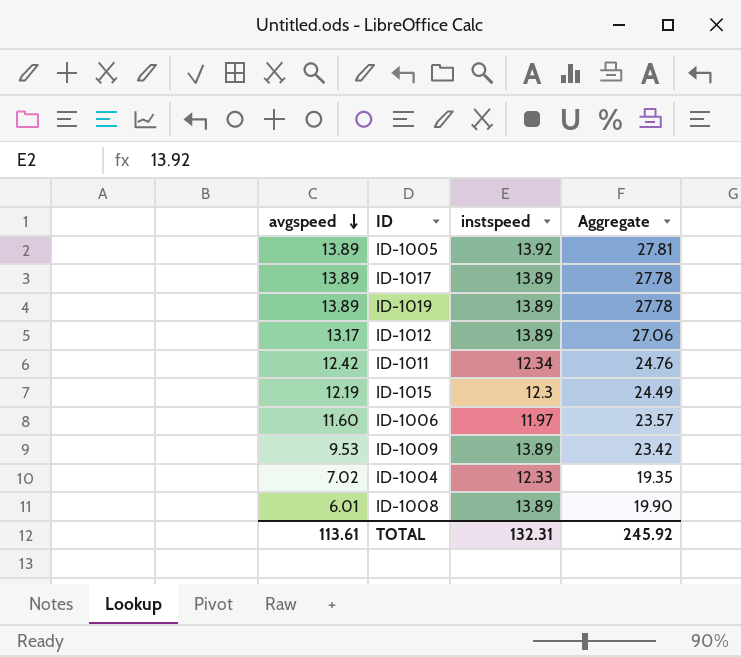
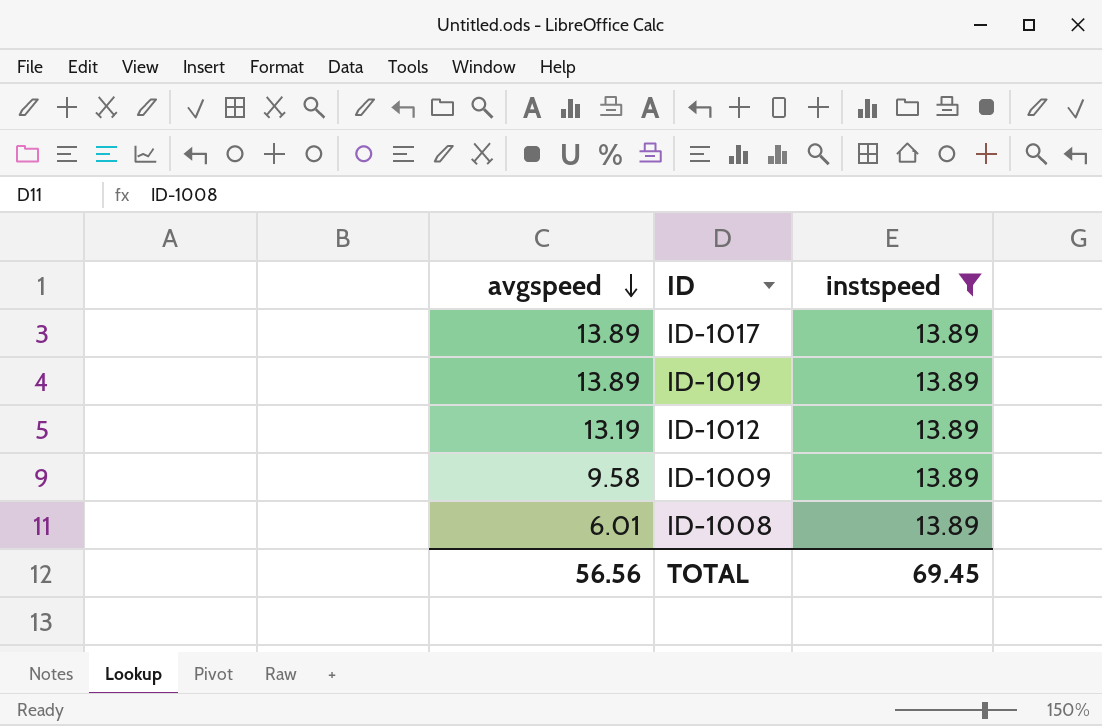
filter: none -> instspeed = 13.89
column Aggregate | formula: [avgspeed] + [instspeed] -> none
ID-1012 | avgspeed: 13.17 -> 13.19
ID-1009 | avgspeed: 9.53 -> 9.58
TOTAL | avgspeed: 113.61 -> 56.56
TOTAL | instspeed: 132.31 -> 69.45

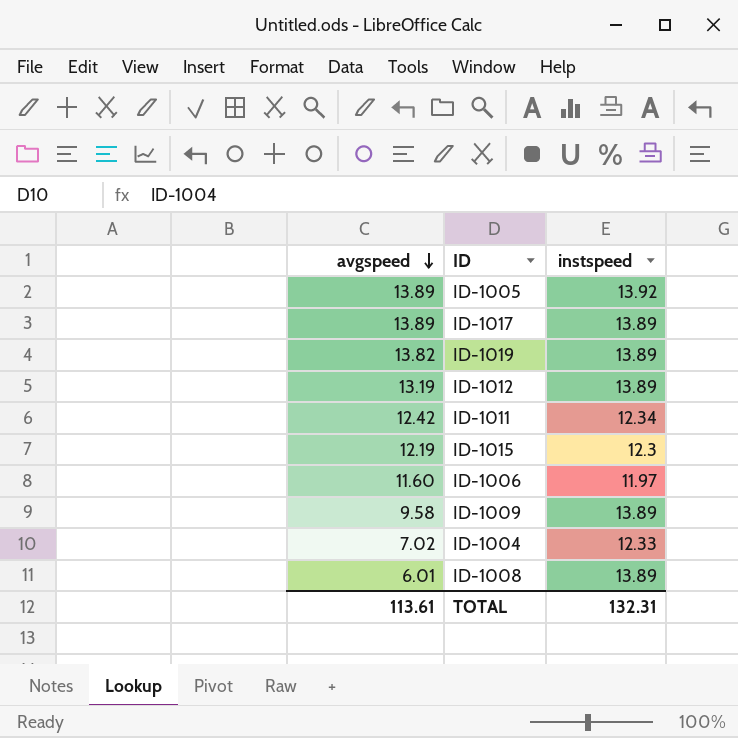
filter: instspeed = 13.89 -> none
ID-1019 | avgspeed: 13.89 -> 13.82
TOTAL | avgspeed: 56.56 -> 113.61
TOTAL | instspeed: 69.45 -> 132.31

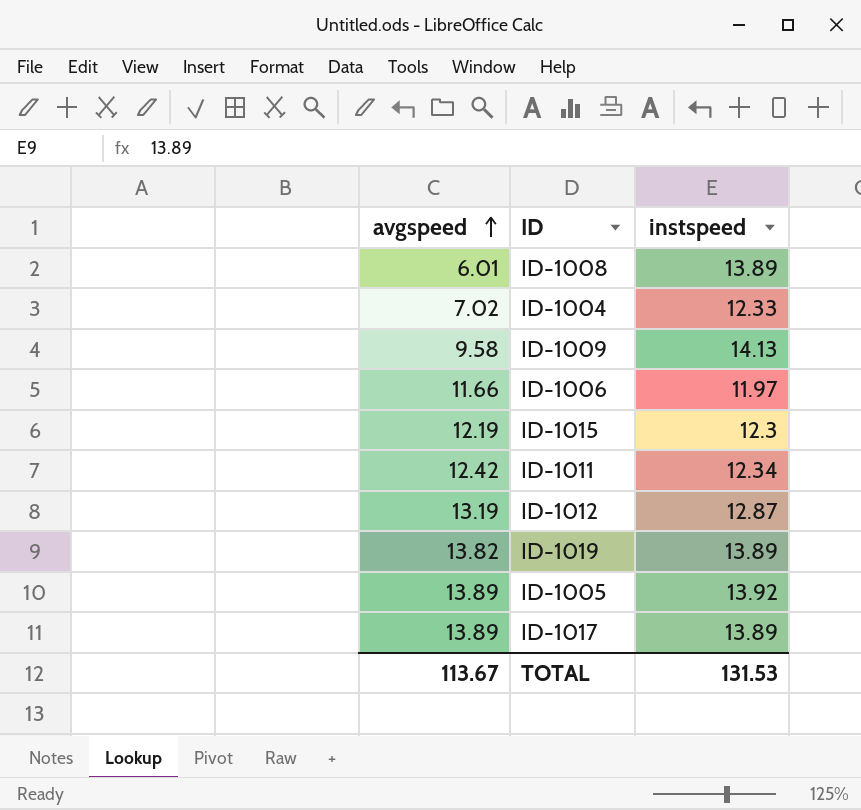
row order: avgspeed descending -> avgspeed ascending
ID-1009 | instspeed: 13.89 -> 14.13
ID-1006 | avgspeed: 11.60 -> 11.66
ID-1012 | instspeed: 13.89 -> 12.87
TOTAL | avgspeed: 113.61 -> 113.67
TOTAL | instspeed: 132.31 -> 131.53

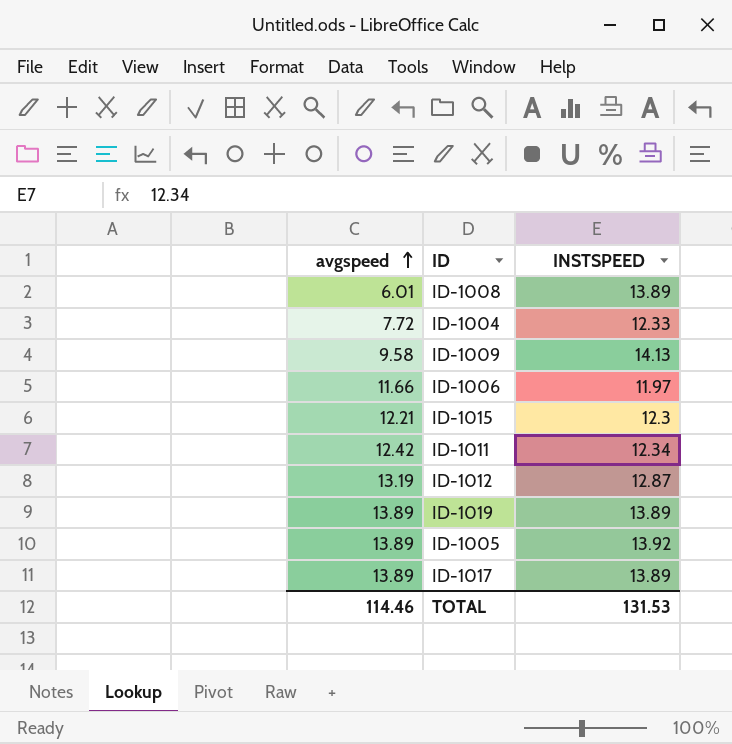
column name: instspeed -> INSTSPEED
ID-1004 | avgspeed: 7.02 -> 7.72
ID-1015 | avgspeed: 12.19 -> 12.21
ID-1019 | avgspeed: 13.82 -> 13.89
TOTAL | avgspeed: 113.67 -> 114.46

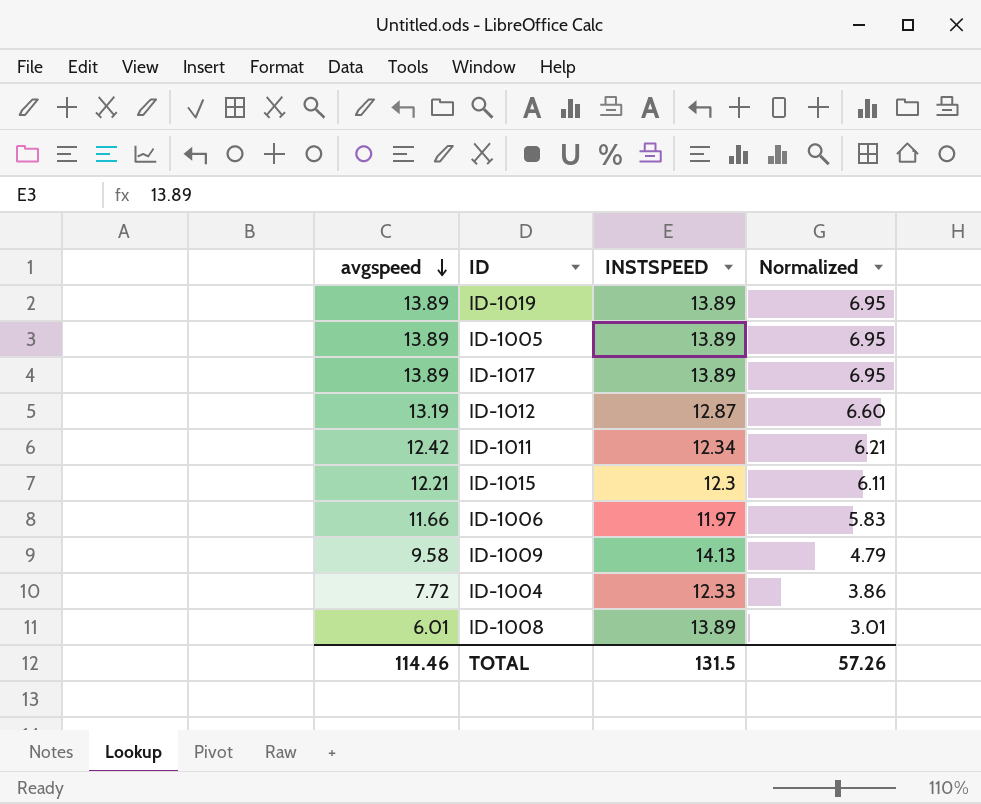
row order: avgspeed ascending -> avgspeed descending
column Normalized | formula: none -> [avgspeed] * 0.5
ID-1005 | INSTSPEED: 13.92 -> 13.89
TOTAL | INSTSPEED: 131.53 -> 131.5

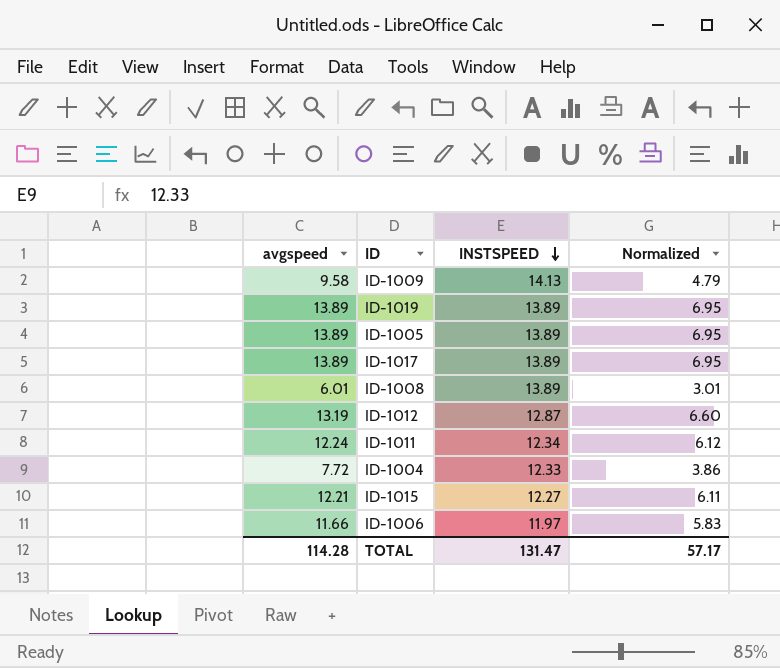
row order: avgspeed descending -> INSTSPEED descending
ID-1011 | avgspeed: 12.42 -> 12.24
ID-1011 | Normalized: 6.21 -> 6.12
ID-1015 | INSTSPEED: 12.3 -> 12.27
TOTAL | avgspeed: 114.46 -> 114.28
TOTAL | INSTSPEED: 131.5 -> 131.47
TOTAL | Normalized: 57.26 -> 57.17

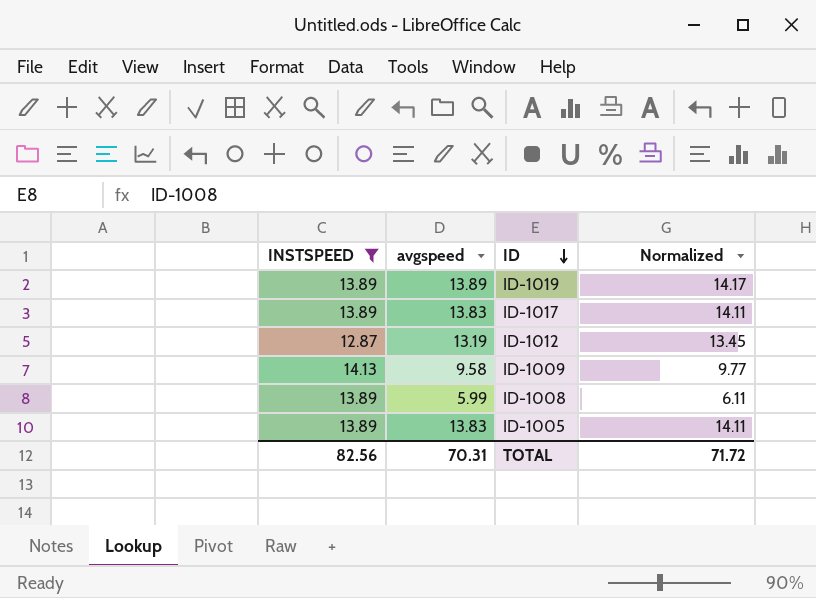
filter: none -> INSTSPEED >= 12.87
row order: INSTSPEED descending -> ID descending
column INSTSPEED | position: 3 -> 1
column Normalized | formula: [avgspeed] * 0.5 -> [avgspeed] * 1.02
ID-1017 | avgspeed: 13.89 -> 13.83
ID-1008 | avgspeed: 6.01 -> 5.99
ID-1005 | avgspeed: 13.89 -> 13.83
TOTAL | INSTSPEED: 131.47 -> 82.56
TOTAL | avgspeed: 114.28 -> 70.31
TOTAL | Normalized: 57.17 -> 71.72

